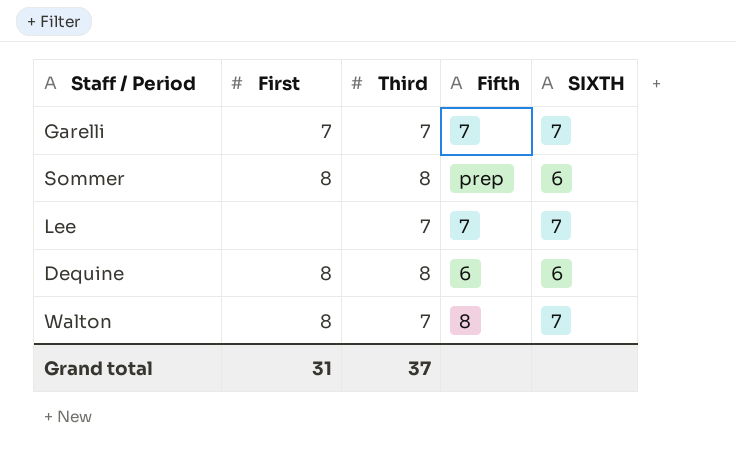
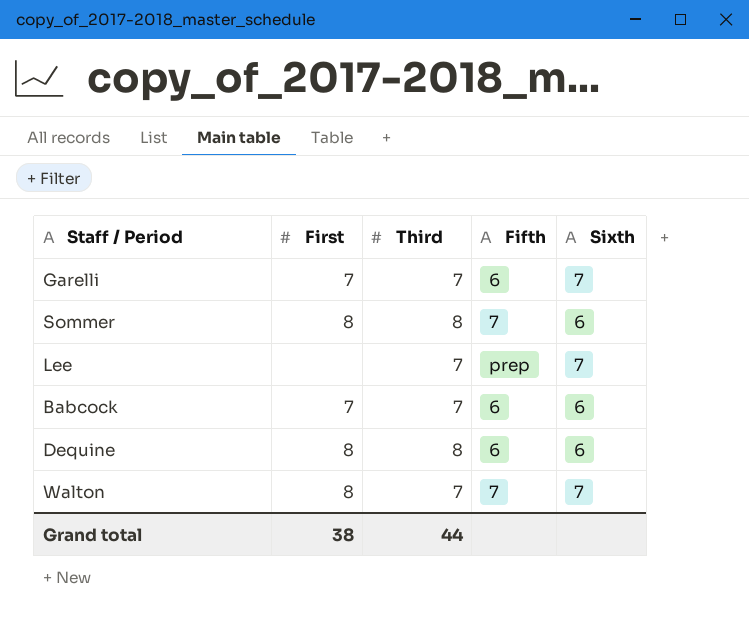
column name: SIXTH -> Sixth
Garelli | Fifth: 7 -> 6
Sommer | Fifth: prep -> 7
Lee | Fifth: 7 -> prep
row Babcock: none -> 7 | 7 | 6 | 6
Walton | Fifth: 8 -> 7
Grand total | First: 31 -> 38
Grand total | Third: 37 -> 44

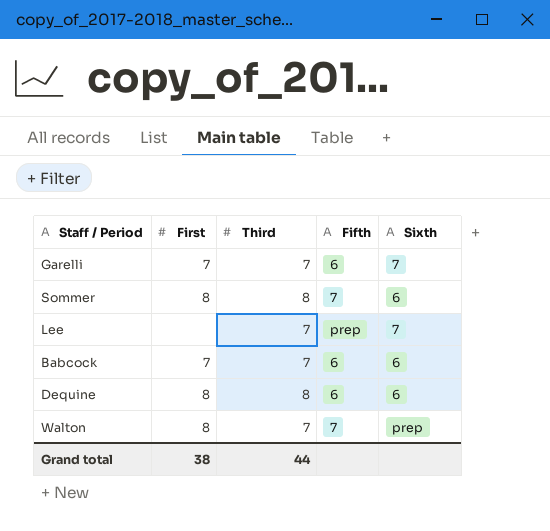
Walton | Sixth: 7 -> prep

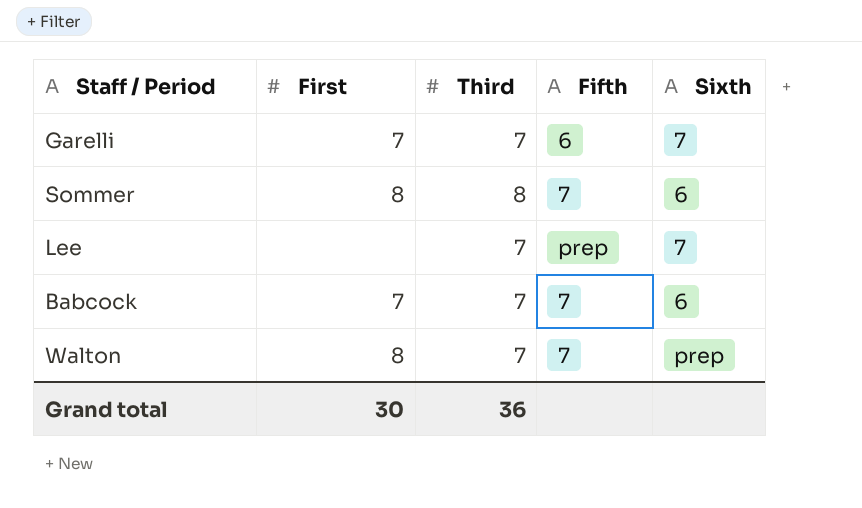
row Dequine: 8 | 8 | 6 | 6 -> none
Babcock | Fifth: 6 -> 7
Grand total | First: 38 -> 30
Grand total | Third: 44 -> 36

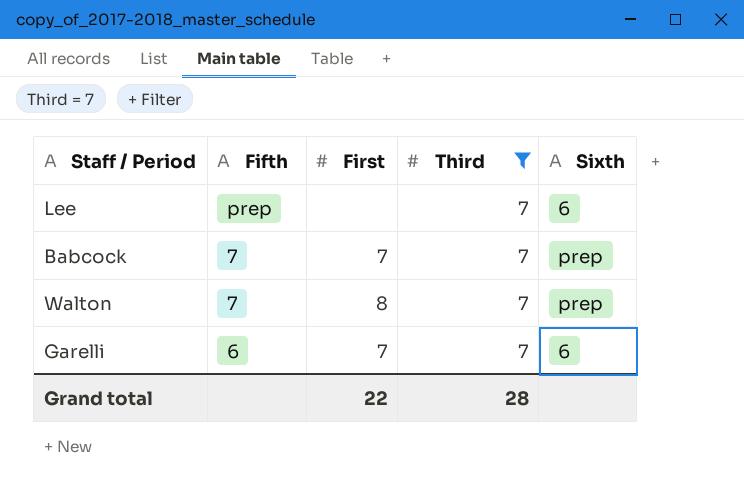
filter: none -> Third = 7
row order: none -> Fifth descending
column Fifth | position: 4 -> 2
Lee | Sixth: 7 -> 6
Babcock | Sixth: 6 -> prep
Garelli | Sixth: 7 -> 6
Grand total | First: 30 -> 22
Grand total | Third: 36 -> 28

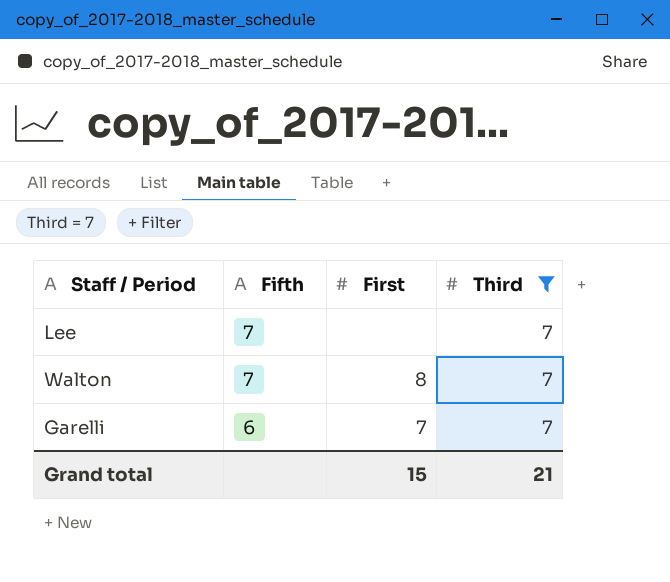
column Sixth | position: 5 -> none
row Babcock: 7 | 7 | 7 | prep -> none
Lee | Fifth: prep -> 7
Grand total | First: 22 -> 15
Grand total | Third: 28 -> 21

